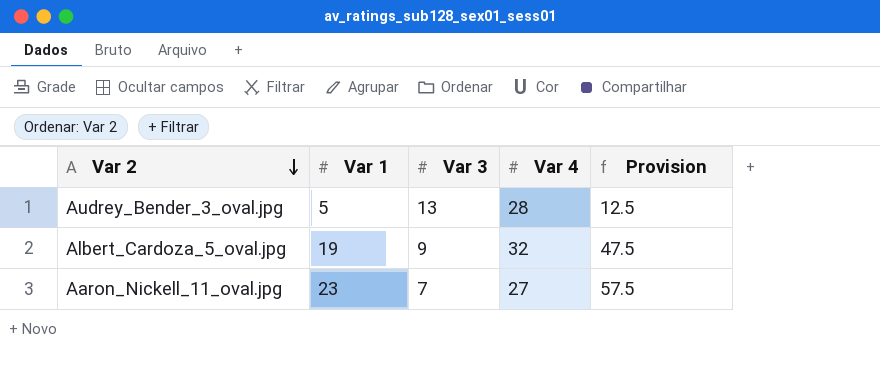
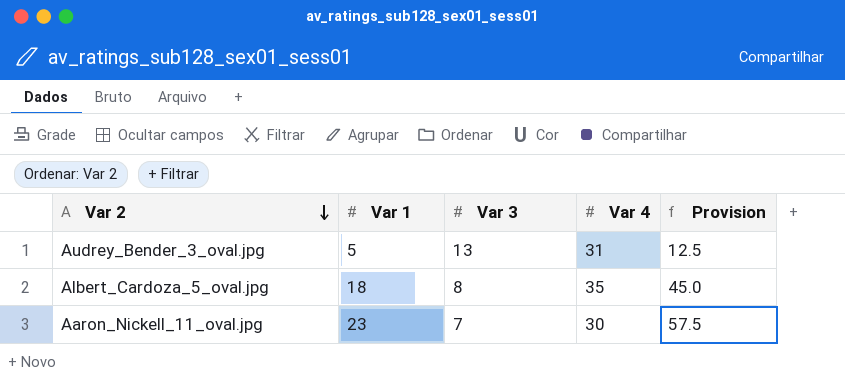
Audrey_Bender_3_oval.jpg | Var 4: 28 -> 31
Albert_Cardoza_5_oval.jpg | Var 1: 19 -> 18
Albert_Cardoza_5_oval.jpg | Var 3: 9 -> 8
Albert_Cardoza_5_oval.jpg | Var 4: 32 -> 35
Albert_Cardoza_5_oval.jpg | Provision: 47.5 -> 45.0
Aaron_Nickell_11_oval.jpg | Var 4: 27 -> 30

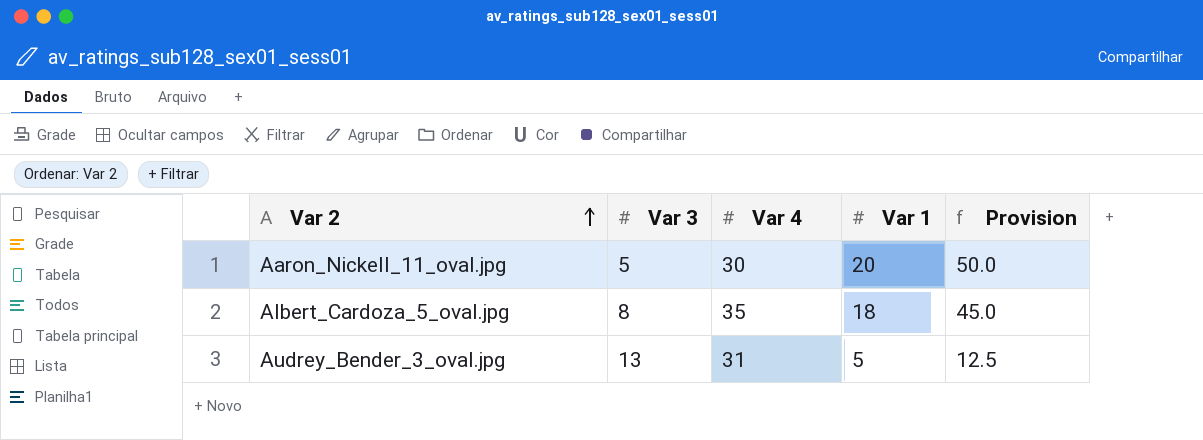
row order: Var 2 descending -> Var 2 ascending
column Var 1 | position: 2 -> 4
Aaron_Nickell_11_oval.jpg | Var 3: 7 -> 5
Aaron_Nickell_11_oval.jpg | Var 1: 23 -> 20
Aaron_Nickell_11_oval.jpg | Provision: 57.5 -> 50.0

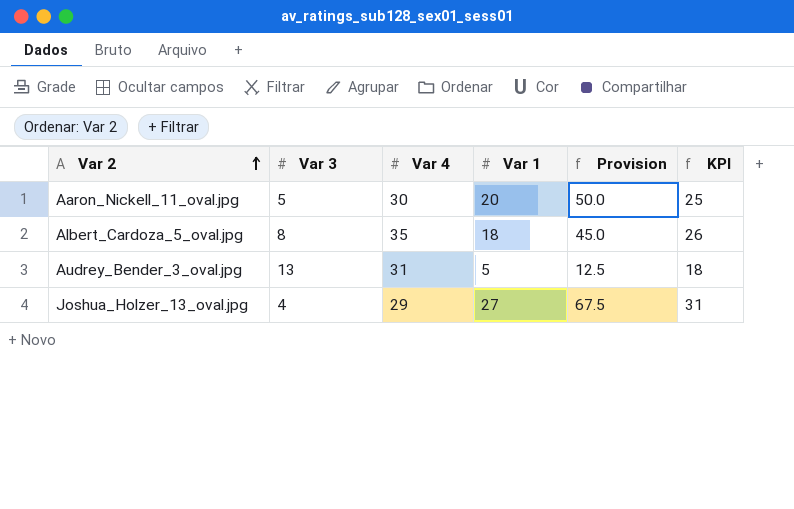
column KPI | formula: none -> [Var 3] + [Var 1]
row Joshua_Holzer_13_oval.jpg: none -> 4 | 29 | 27 | 67.5 | 31

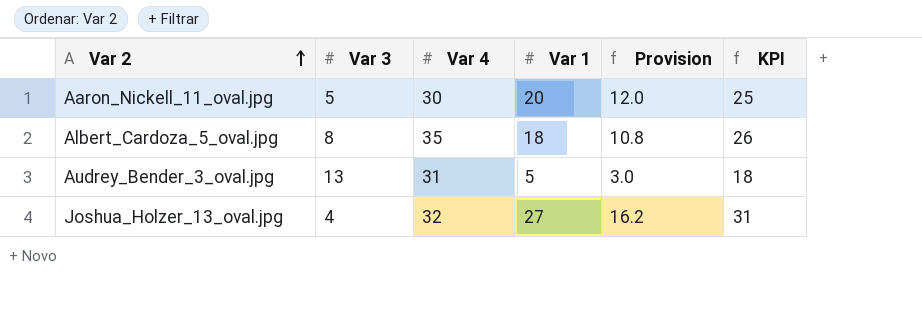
column Provision | formula: [Var 1] * 2.5 -> [Var 1] * 0.6
Joshua_Holzer_13_oval.jpg | Var 4: 29 -> 32

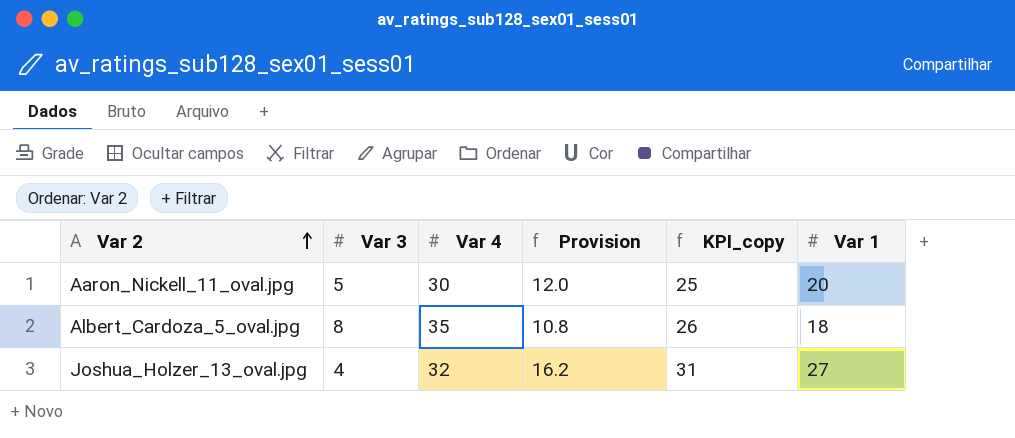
column name: KPI -> KPI_copy
column Var 1 | position: 4 -> 6
row Audrey_Bender_3_oval.jpg: 13 | 31 | 5 | 3.0 | 18 -> none

